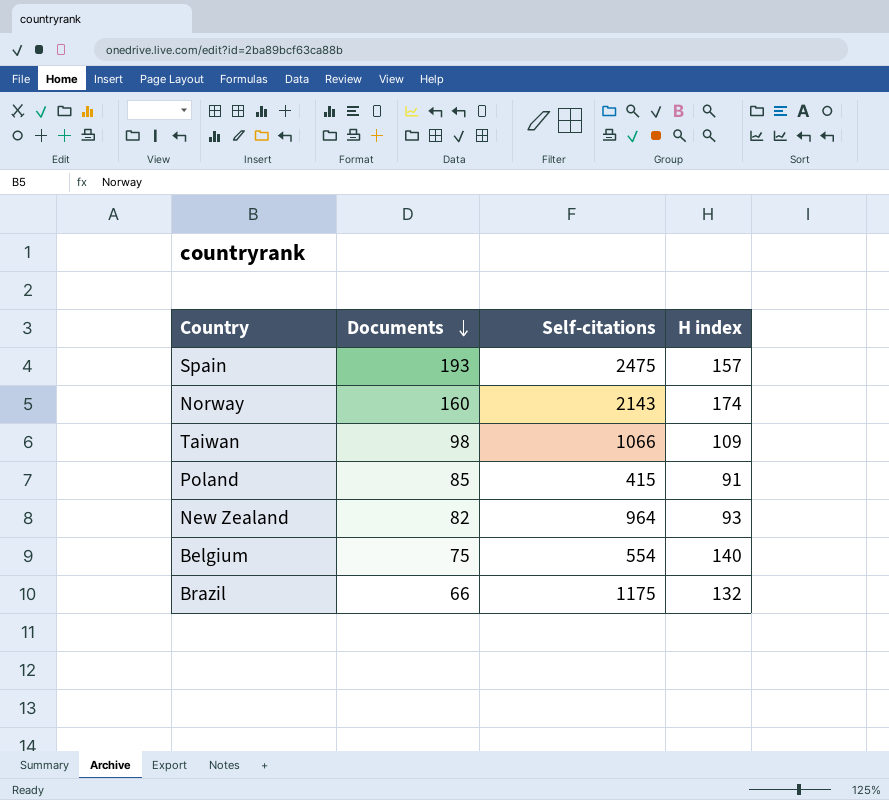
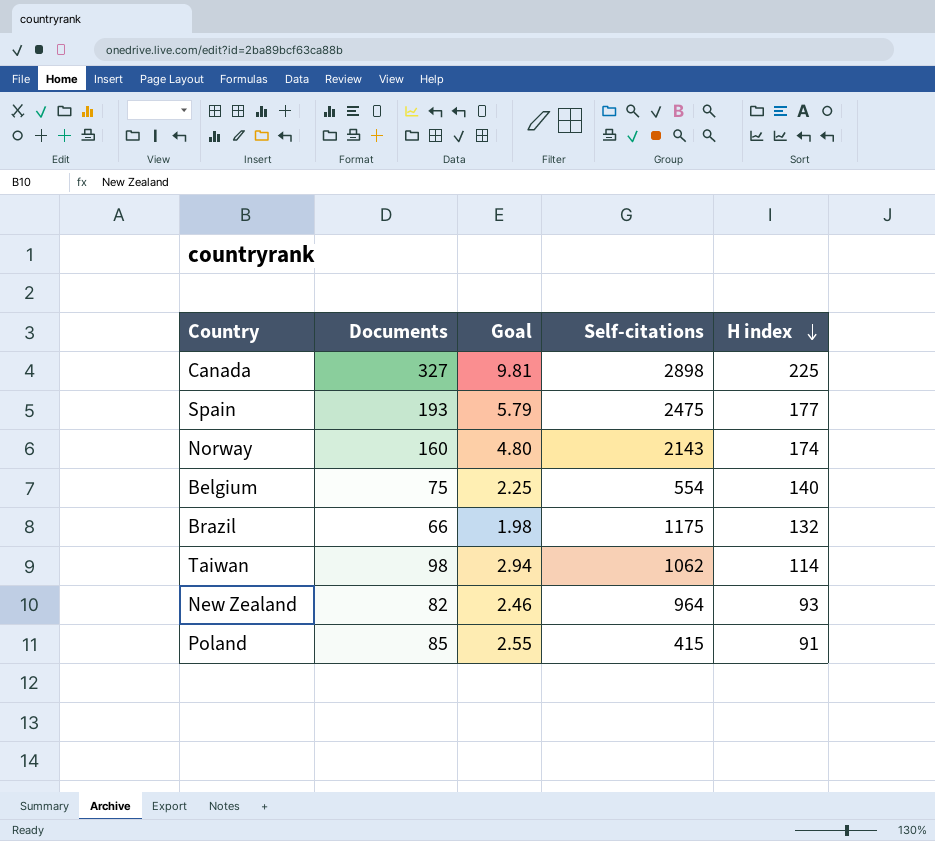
row order: Documents descending -> H index descending
column Goal | formula: none -> [Documents] * 0.03
row Canada: none -> 327 | 9.81 | 2898 | 225
Spain | H index: 157 -> 177
Taiwan | Self-citations: 1066 -> 1062
Taiwan | H index: 109 -> 114

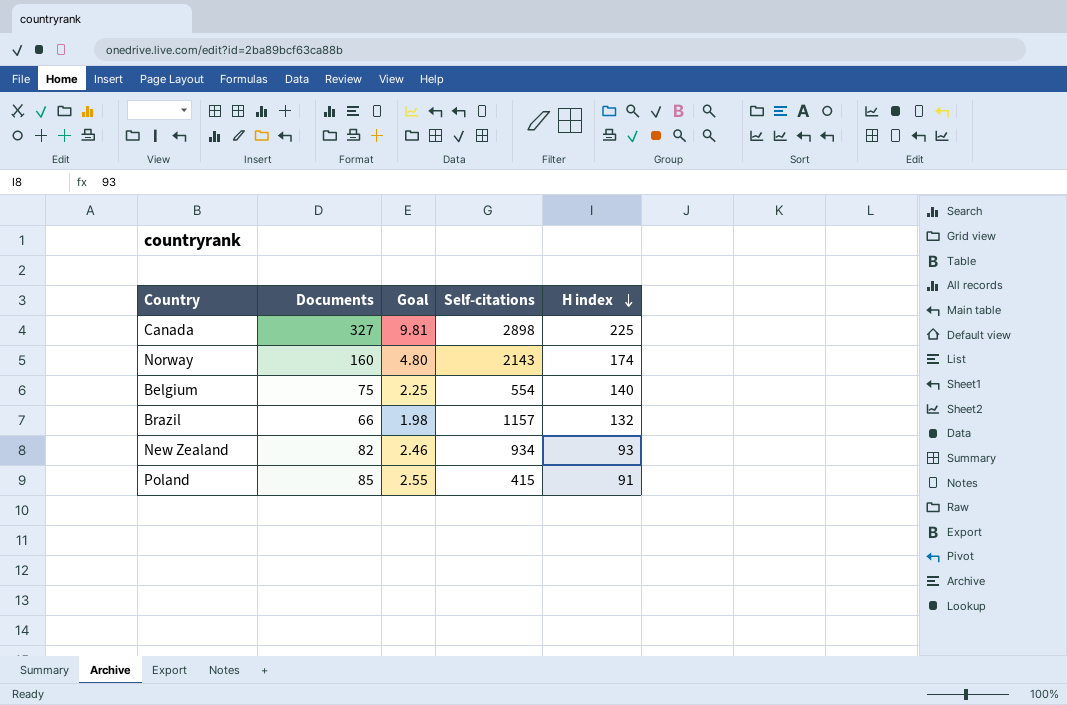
row Spain: 193 | 5.79 | 2475 | 177 -> none
row Taiwan: 98 | 2.94 | 1062 | 114 -> none
Brazil | Self-citations: 1175 -> 1157
New Zealand | Self-citations: 964 -> 934

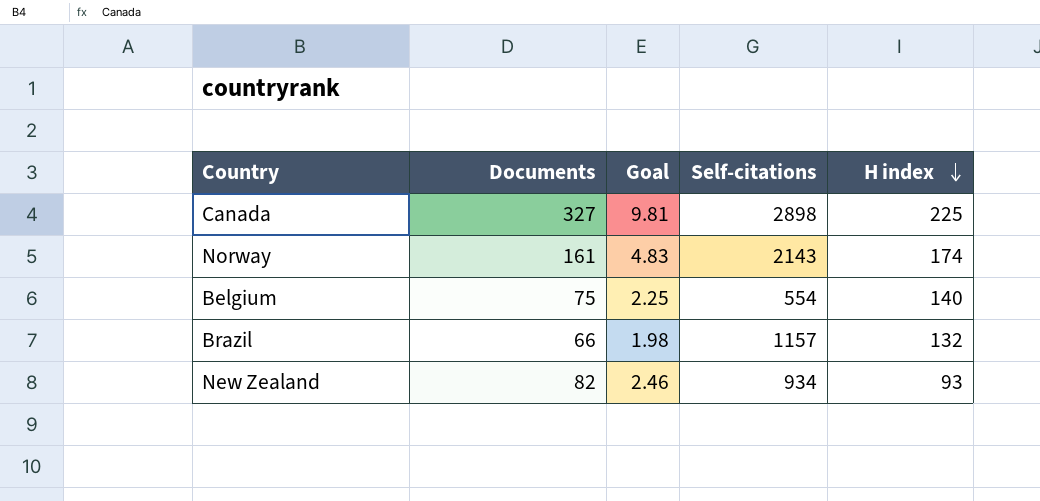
row Poland: 85 | 2.55 | 415 | 91 -> none
Norway | Documents: 160 -> 161
Norway | Goal: 4.80 -> 4.83

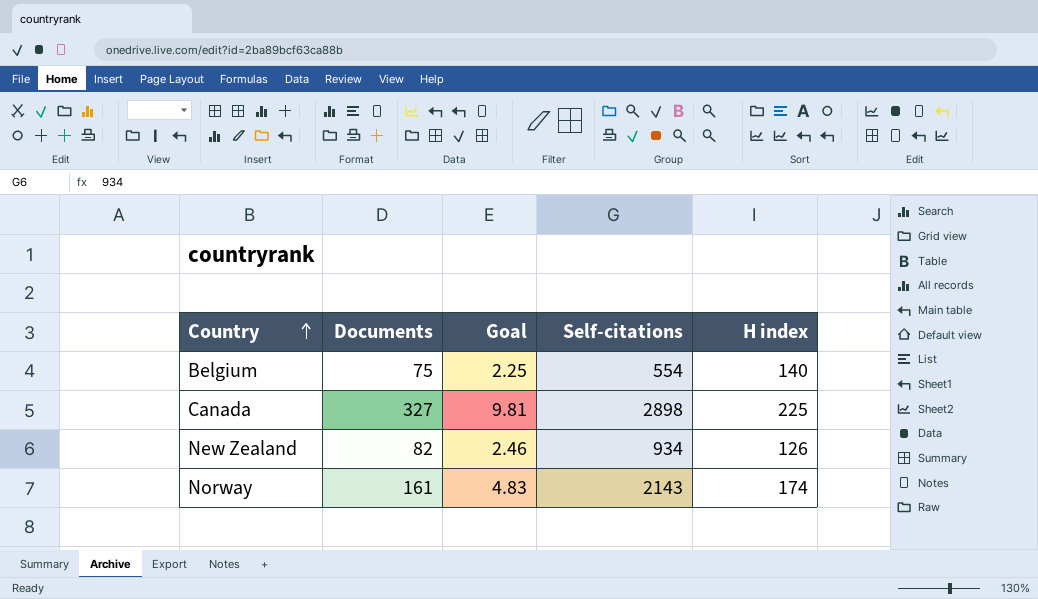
row order: H index descending -> Country ascending
row Brazil: 66 | 1.98 | 1157 | 132 -> none
New Zealand | H index: 93 -> 126

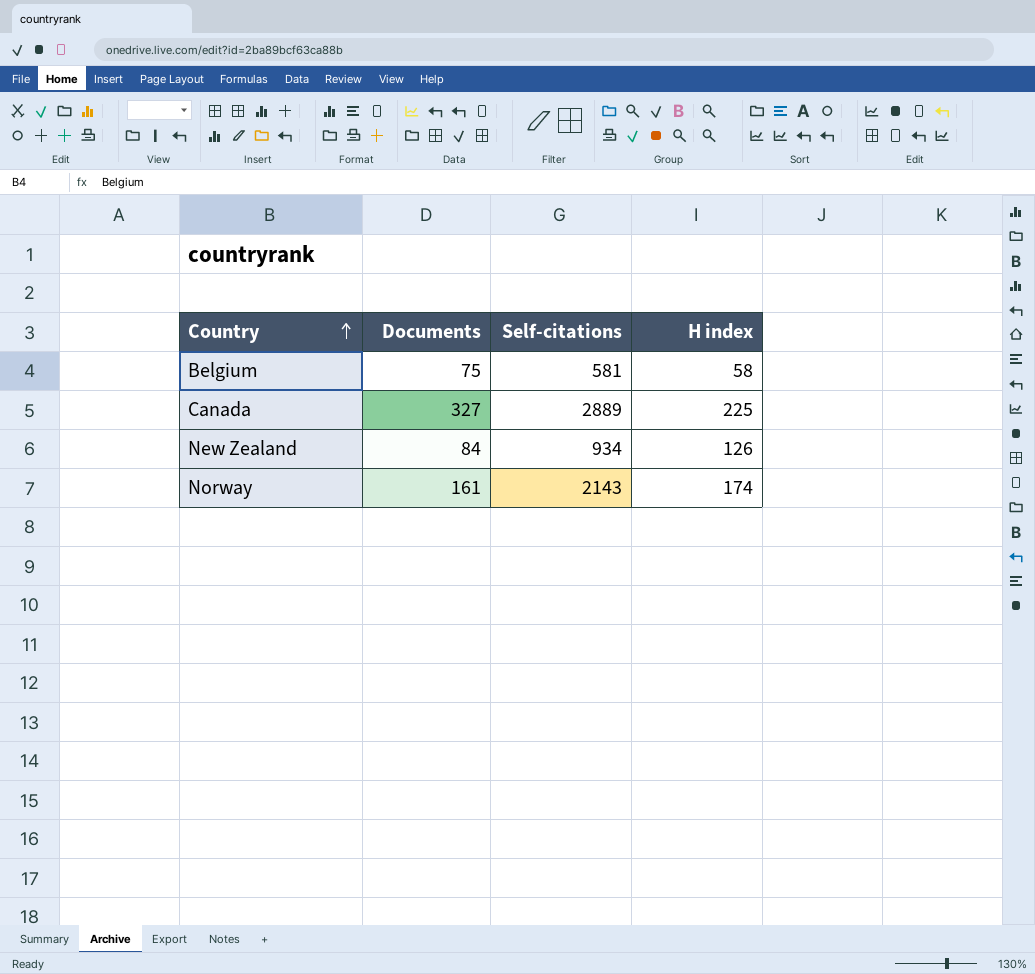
column Goal | formula: [Documents] * 0.03 -> none
Belgium | Self-citations: 554 -> 581
Belgium | H index: 140 -> 58
Canada | Self-citations: 2898 -> 2889
New Zealand | Documents: 82 -> 84

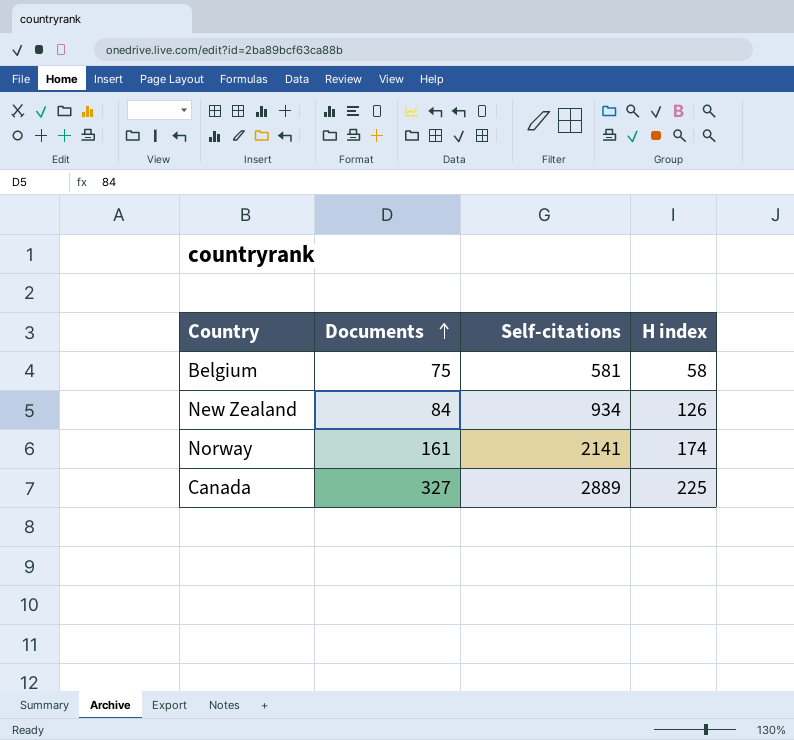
row order: Country ascending -> Documents ascending
Norway | Self-citations: 2143 -> 2141

